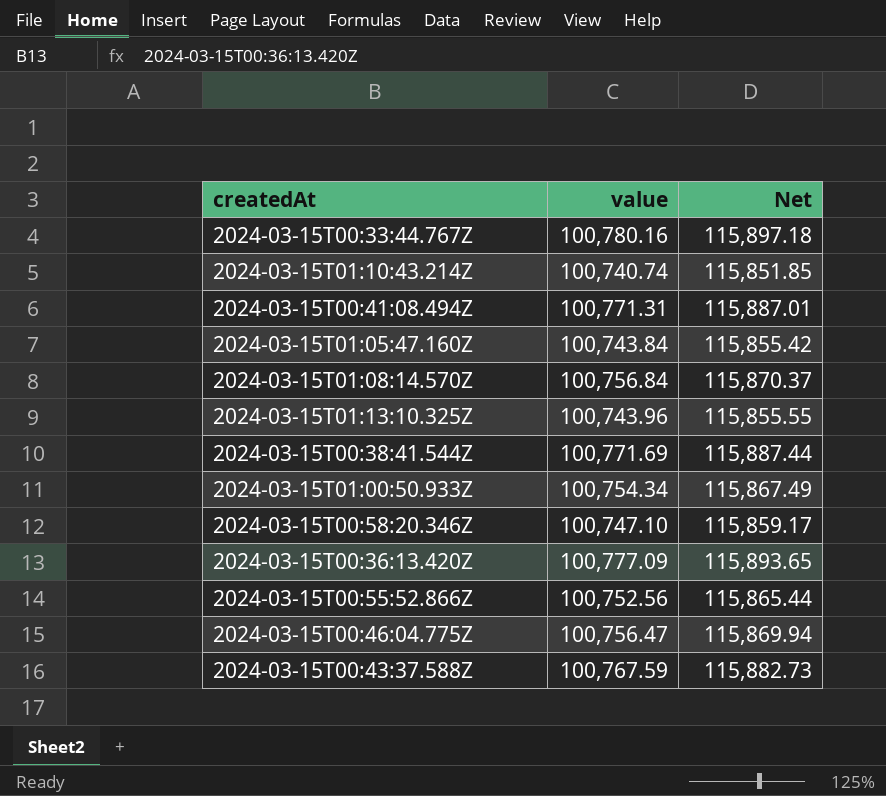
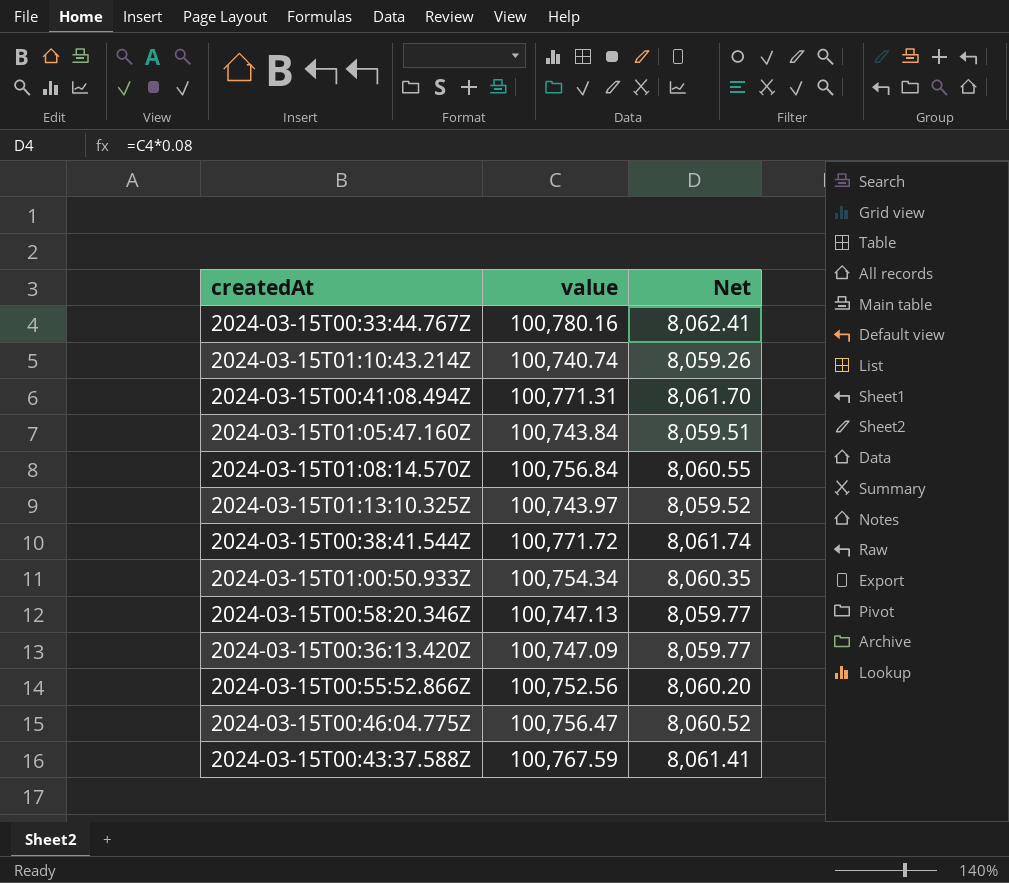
column Net | formula: [value] * 1.15 -> [value] * 0.08
2024-03-15T01:13:10.325Z | value: 100,743.96 -> 100,743.97
2024-03-15T00:38:41.544Z | value: 100,771.69 -> 100,771.72
2024-03-15T00:58:20.346Z | value: 100,747.10 -> 100,747.13
2024-03-15T00:36:13.420Z | value: 100,777.09 -> 100,747.09

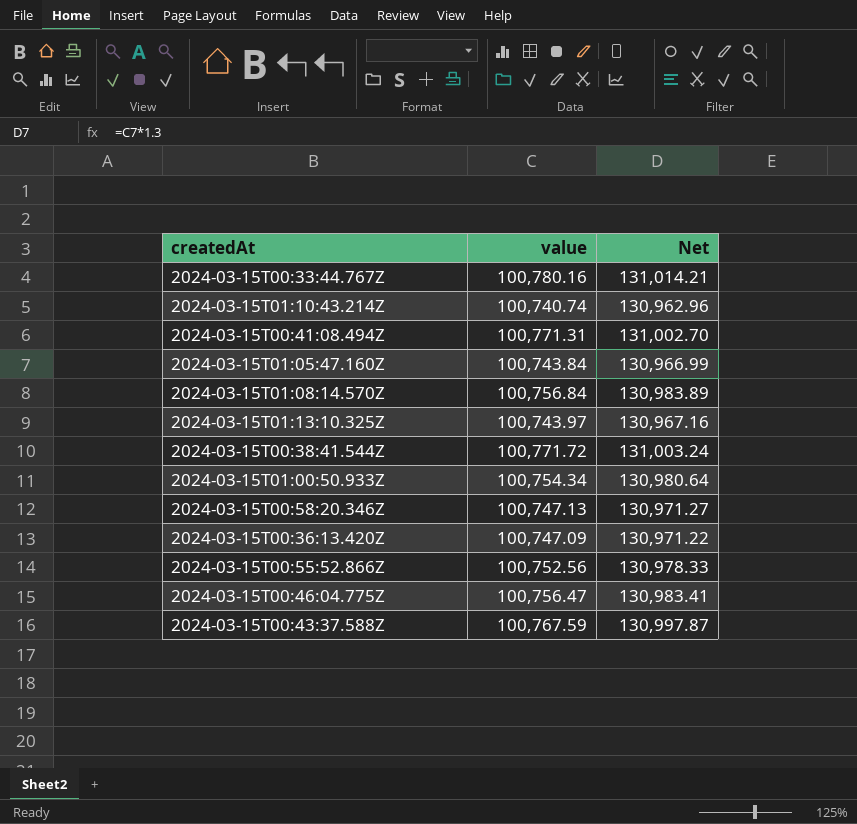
column Net | formula: [value] * 0.08 -> [value] * 1.3

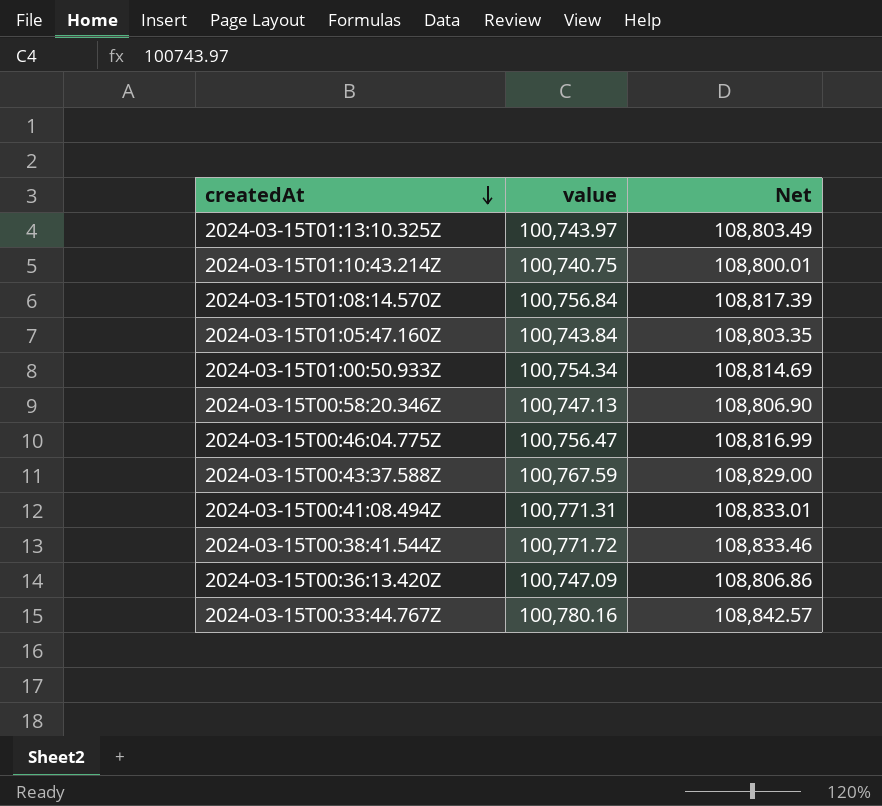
row order: none -> createdAt descending
column Net | formula: [value] * 1.3 -> [value] * 1.08
row 2024-03-15T00:55:52.866Z: 100,752.56 | 130,978.33 -> none
2024-03-15T01:10:43.214Z | value: 100,740.74 -> 100,740.75

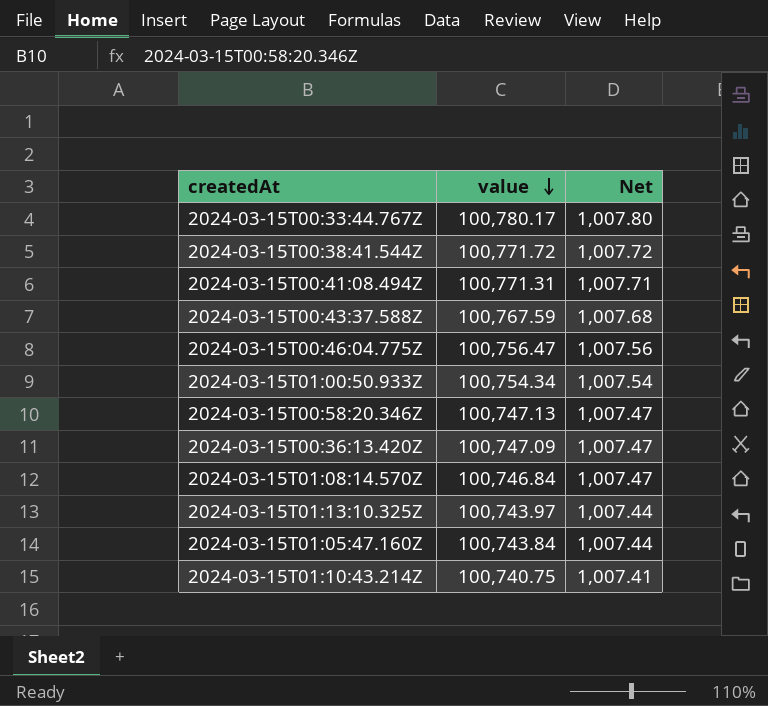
row order: createdAt descending -> value descending
column Net | formula: [value] * 1.08 -> [value] * 0.01
2024-03-15T00:33:44.767Z | value: 100,780.16 -> 100,780.17
2024-03-15T01:08:14.570Z | value: 100,756.84 -> 100,746.84

